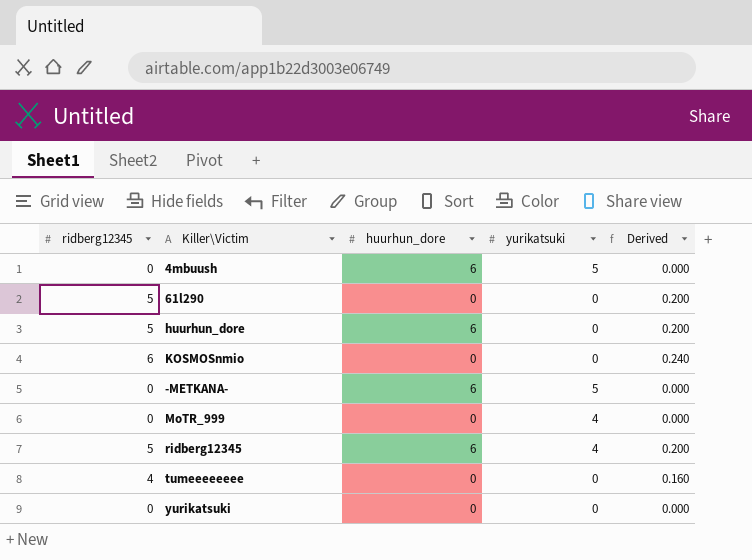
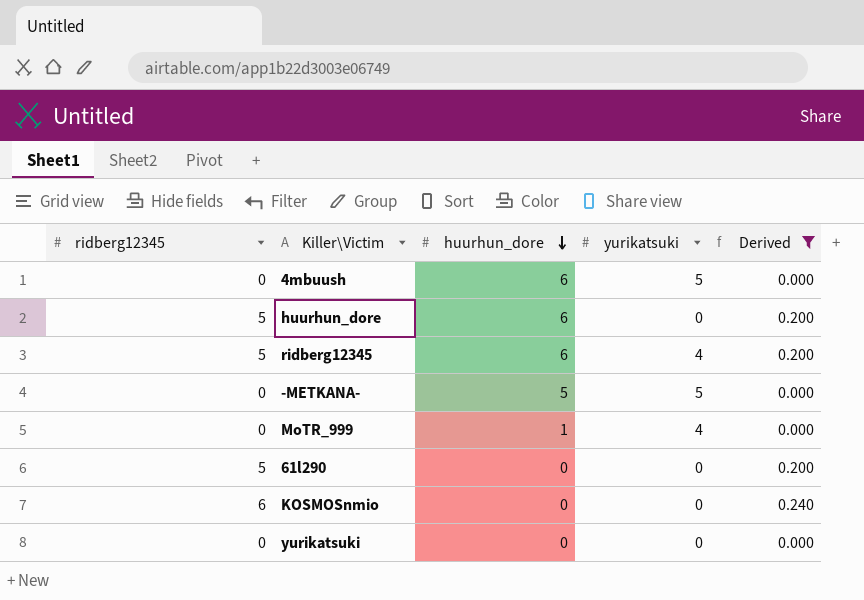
filter: none -> Derived != 0.160
row order: none -> huurhun_dore descending
-METKANA- | huurhun_dore: 6 -> 5
MoTR_999 | huurhun_dore: 0 -> 1

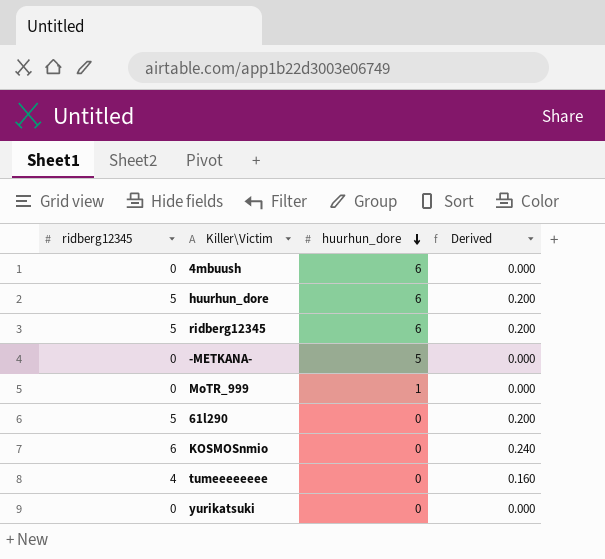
filter: Derived != 0.160 -> none
column yurikatsuki | position: 4 -> none

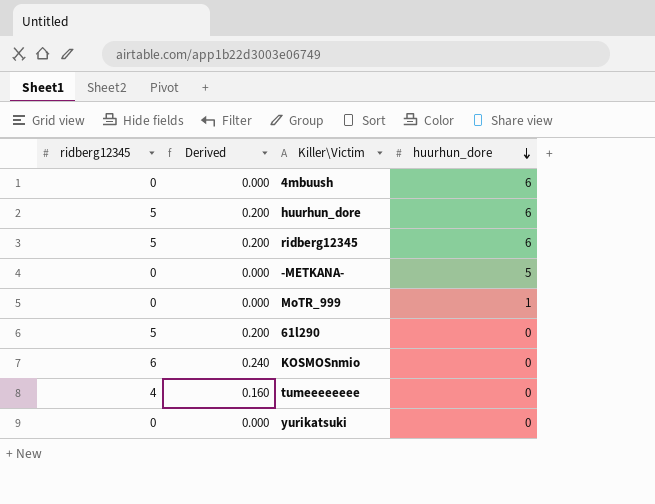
column Derived | position: 4 -> 2

